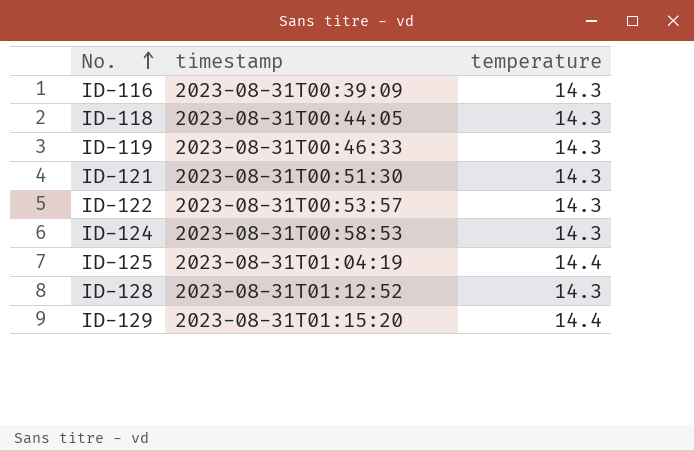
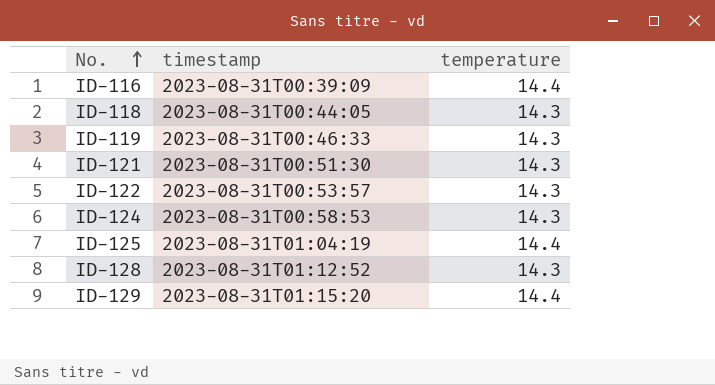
ID-116 | temperature: 14.3 -> 14.4

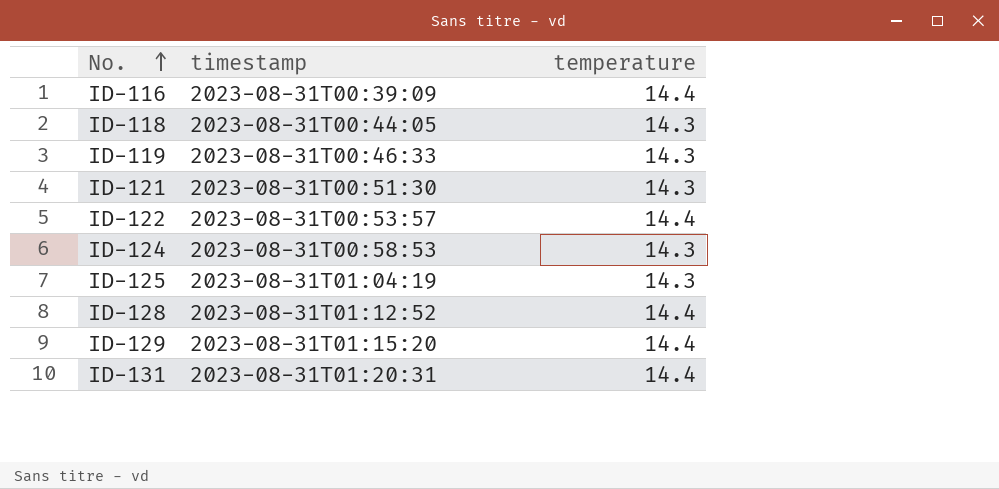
ID-122 | temperature: 14.3 -> 14.4
ID-125 | temperature: 14.4 -> 14.3
ID-128 | temperature: 14.3 -> 14.4
row ID-131: none -> 2023-08-31T01:20:31 | 14.4

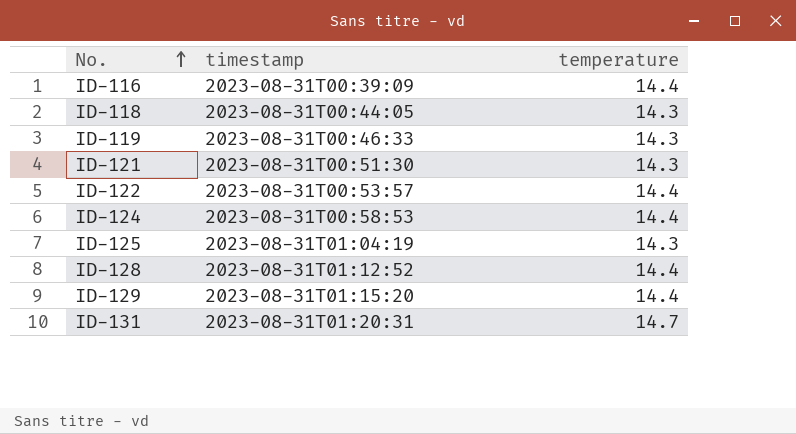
ID-124 | temperature: 14.3 -> 14.4
ID-131 | temperature: 14.4 -> 14.7

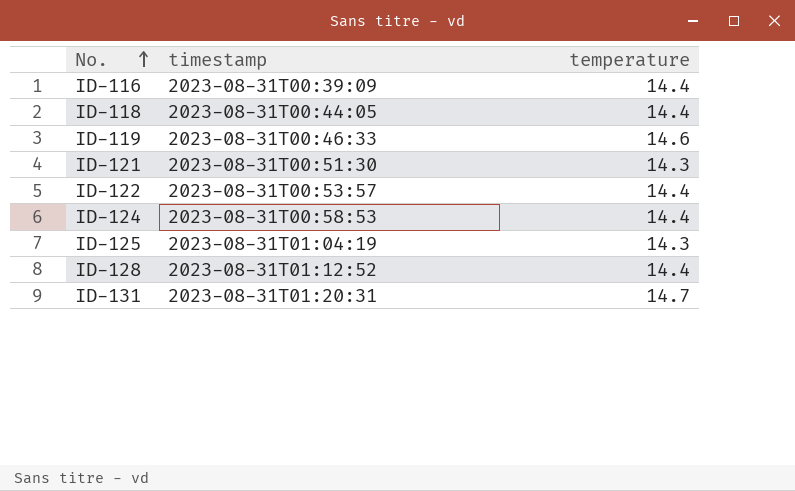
row ID-129: 2023-08-31T01:15:20 | 14.4 -> none
ID-118 | temperature: 14.3 -> 14.4
ID-119 | temperature: 14.3 -> 14.6

